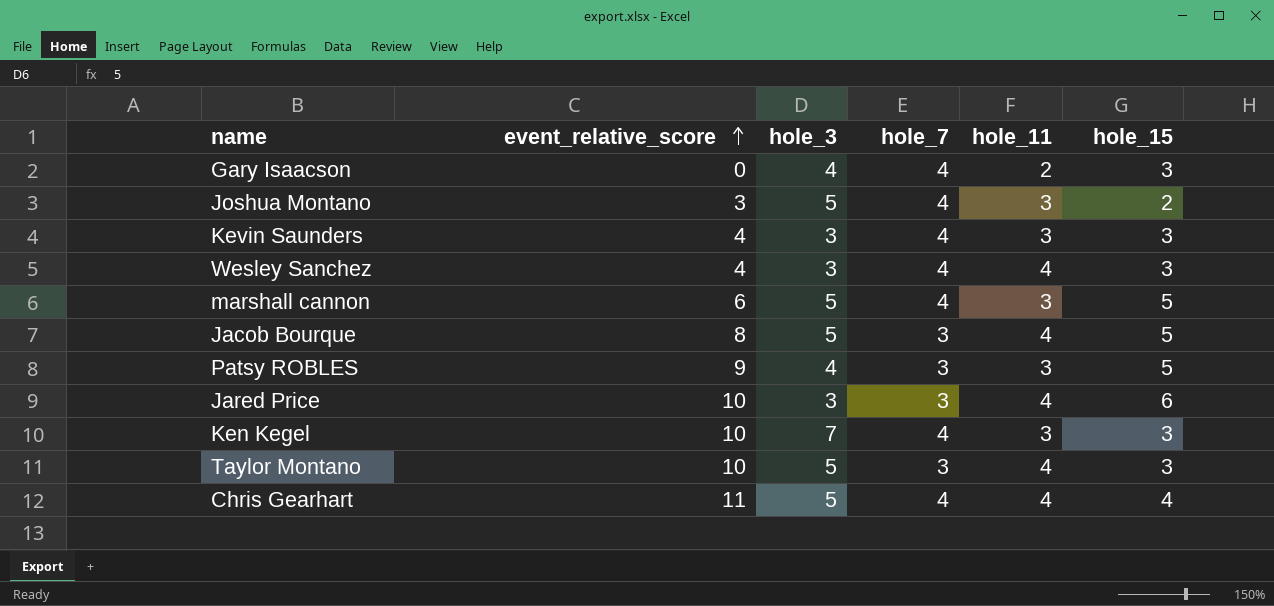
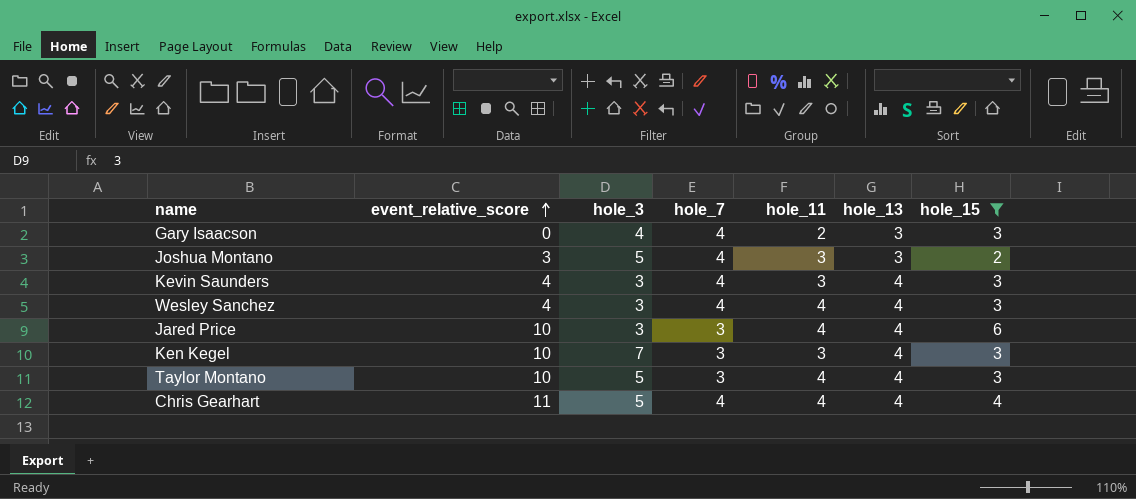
filter: none -> hole_15 != 5
column hole_13 | position: none -> 6
Ken Kegel | hole_7: 4 -> 3

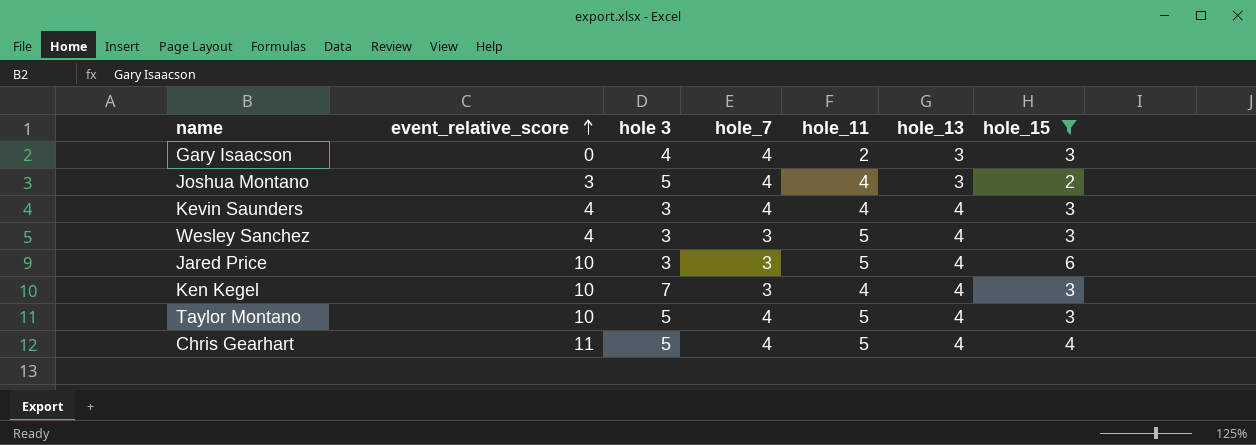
column name: hole_3 -> hole 3
Joshua Montano | hole_11: 3 -> 4
Kevin Saunders | hole_11: 3 -> 4
Wesley Sanchez | hole_7: 4 -> 3
Wesley Sanchez | hole_11: 4 -> 5
Jared Price | hole_11: 4 -> 5
Ken Kegel | hole_11: 3 -> 4
Taylor Montano | hole_7: 3 -> 4
Taylor Montano | hole_11: 4 -> 5
Chris Gearhart | hole_11: 4 -> 5

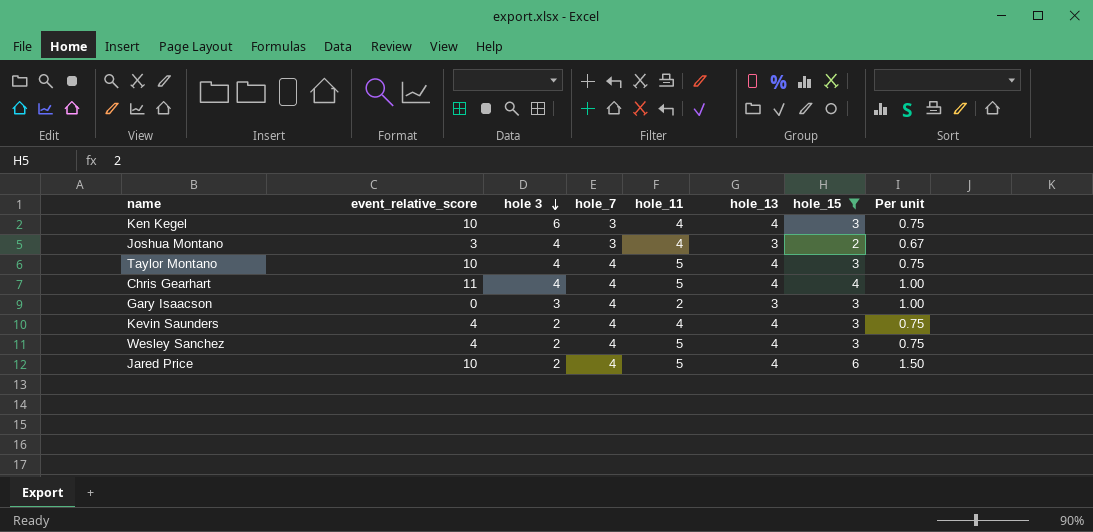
row order: event_relative_score ascending -> hole 3 descending
column Per unit | formula: none -> [hole_15] / [hole_13]
Ken Kegel | hole 3: 7 -> 6
Joshua Montano | hole 3: 5 -> 4
Joshua Montano | hole_7: 4 -> 3
Taylor Montano | hole 3: 5 -> 4
Chris Gearhart | hole 3: 5 -> 4
Gary Isaacson | hole 3: 4 -> 3
Kevin Saunders | hole 3: 3 -> 2
Wesley Sanchez | hole 3: 3 -> 2
Wesley Sanchez | hole_7: 3 -> 4
Jared Price | hole 3: 3 -> 2
Jared Price | hole_7: 3 -> 4

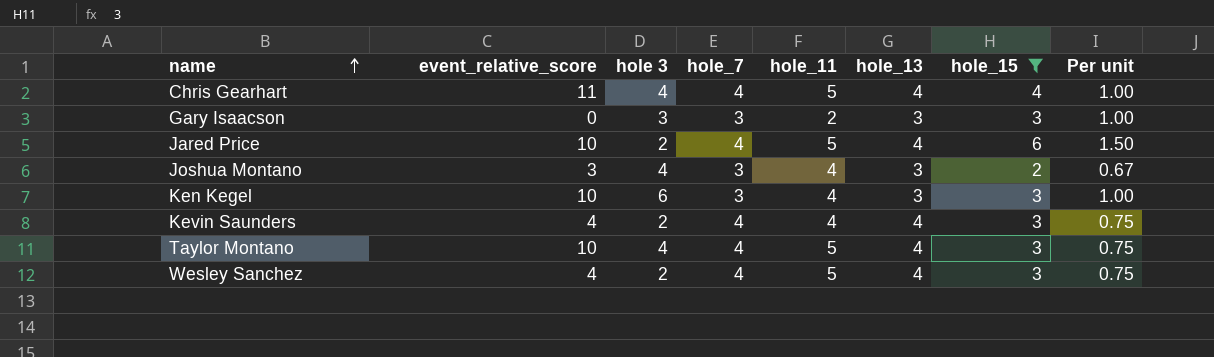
row order: hole 3 descending -> name ascending
Gary Isaacson | hole_7: 4 -> 3
Ken Kegel | hole_13: 4 -> 3
Ken Kegel | Per unit: 0.75 -> 1.00

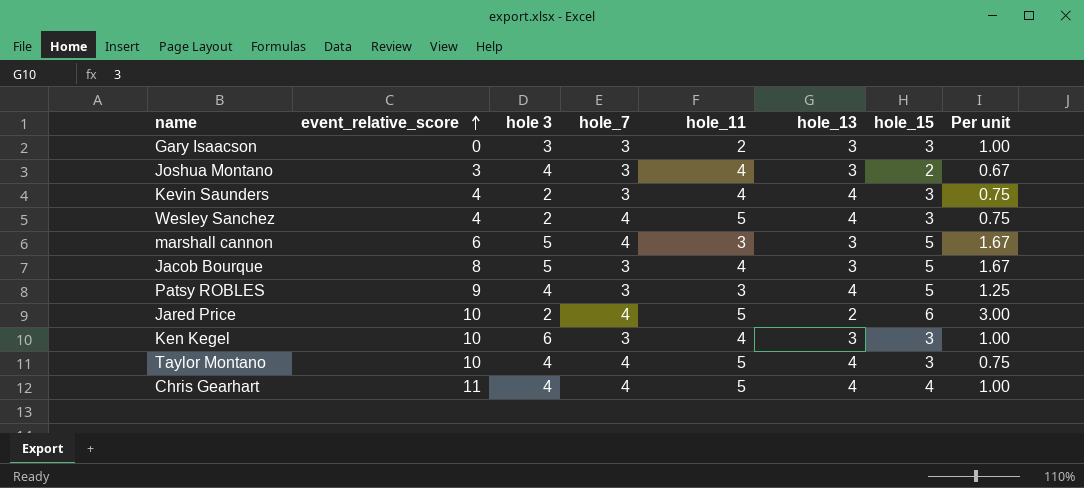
filter: hole_15 != 5 -> none
row order: name ascending -> event_relative_score ascending
Kevin Saunders | hole_7: 4 -> 3
Jared Price | hole_13: 4 -> 2
Jared Price | Per unit: 1.50 -> 3.00

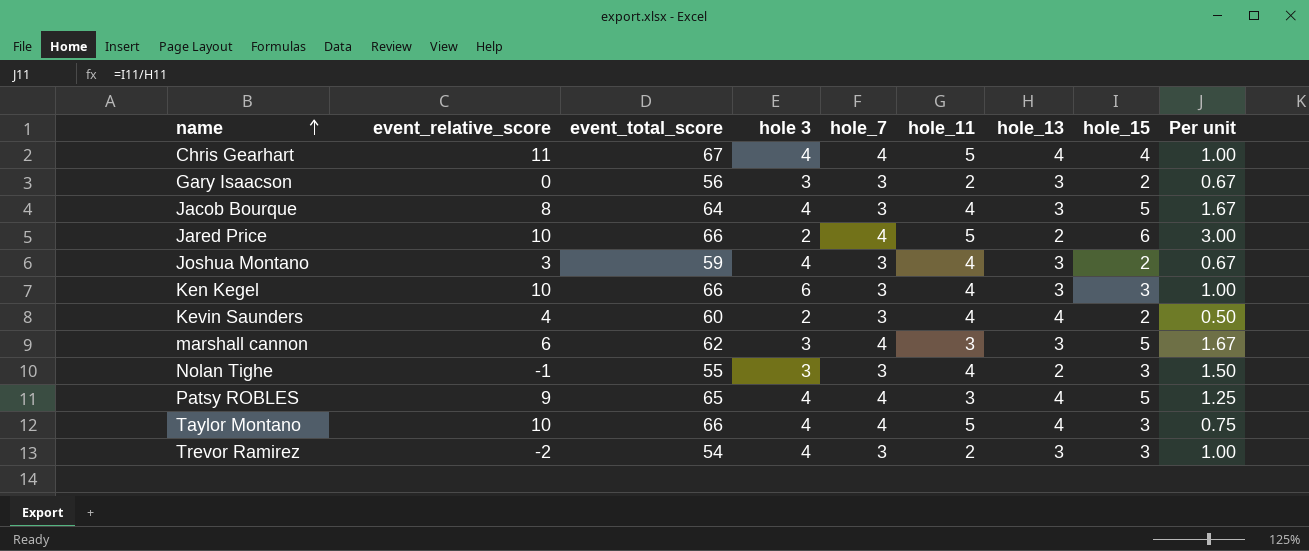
row order: event_relative_score ascending -> name ascending
column event_total_score | position: none -> 3
row Wesley Sanchez: 4 | 2 | 4 | 5 | 4 | 3 | 0.75 -> none
Gary Isaacson | hole_15: 3 -> 2
Gary Isaacson | Per unit: 1.00 -> 0.67
Jacob Bourque | hole 3: 5 -> 4
Kevin Saunders | hole_15: 3 -> 2
Kevin Saunders | Per unit: 0.75 -> 0.50
marshall cannon | hole 3: 5 -> 3
row Nolan Tighe: none -> -1 | 55 | 3 | 3 | 4 | 2 | 3 | 1.50
Patsy ROBLES | hole_7: 3 -> 4
row Trevor Ramirez: none -> -2 | 54 | 4 | 3 | 2 | 3 | 3 | 1.00

